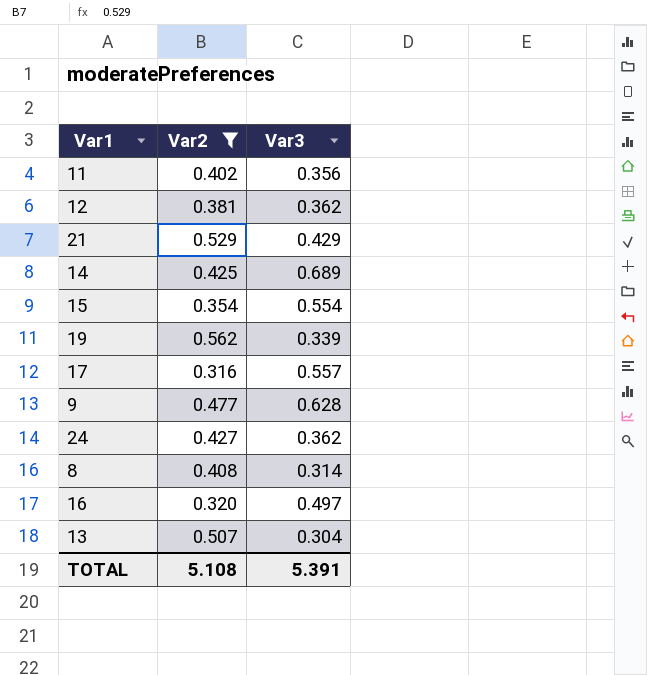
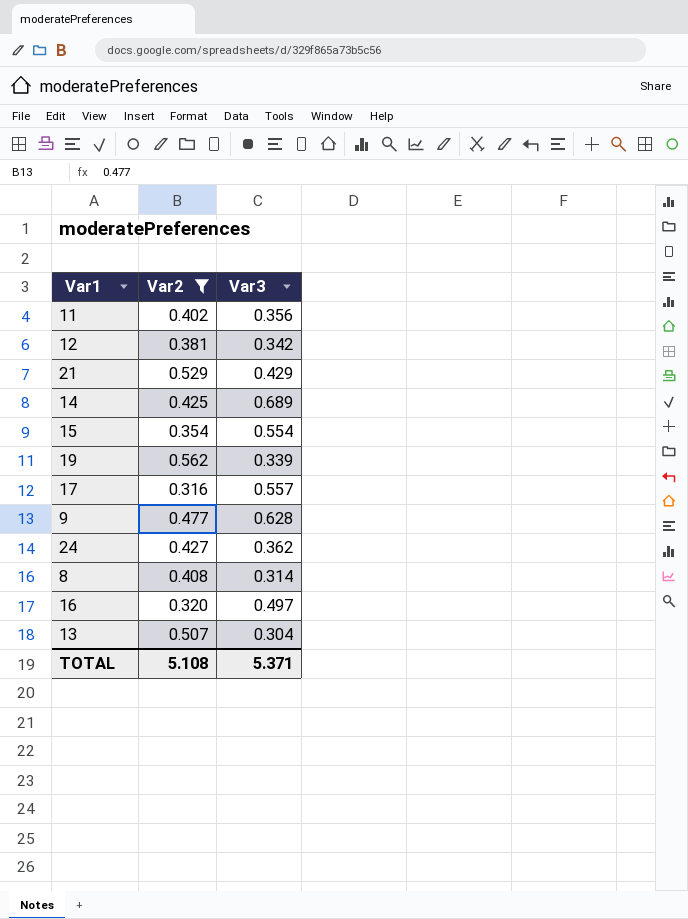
12 | Var3: 0.362 -> 0.342
TOTAL | Var3: 5.391 -> 5.371

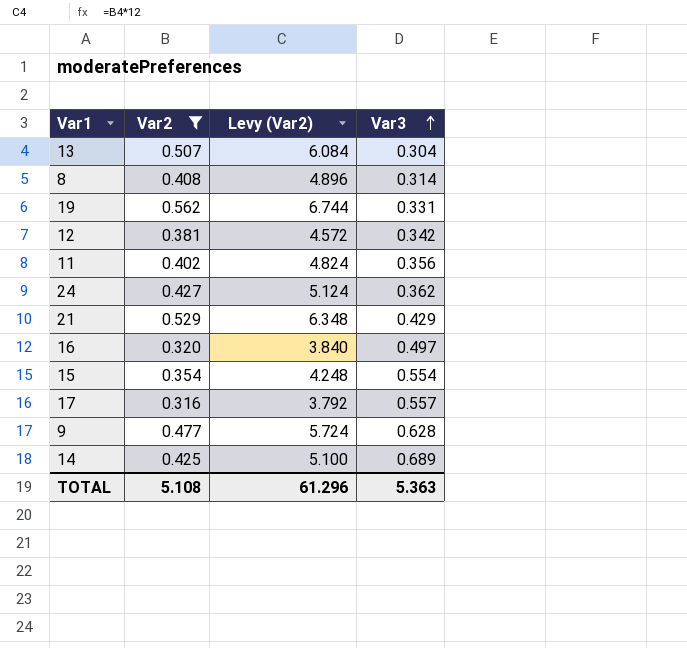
row order: none -> Var3 ascending
column Levy (Var2) | formula: none -> [Var2] * 12
19 | Var3: 0.339 -> 0.331
TOTAL | Var3: 5.371 -> 5.363

